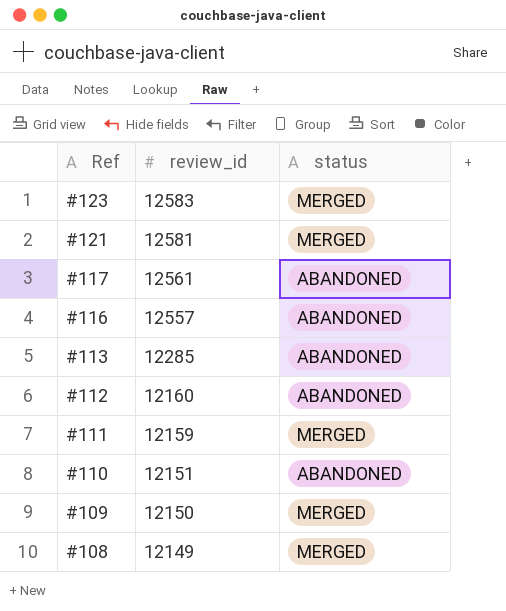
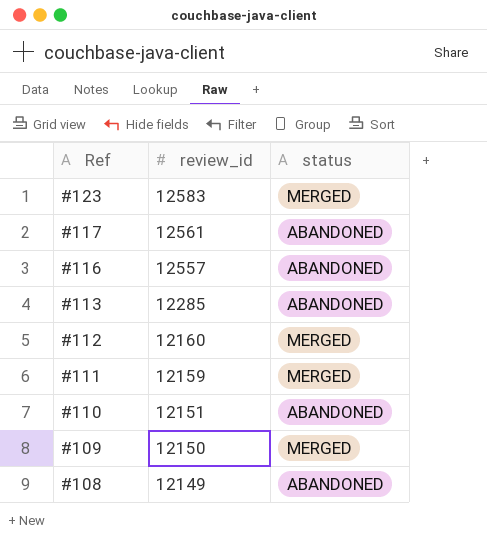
row #121: 12581 | MERGED -> none
#112 | status: ABANDONED -> MERGED
#108 | status: MERGED -> ABANDONED

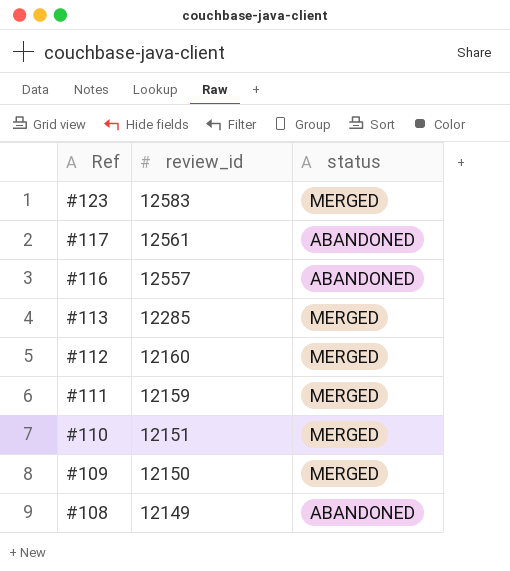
#113 | status: ABANDONED -> MERGED
#110 | status: ABANDONED -> MERGED

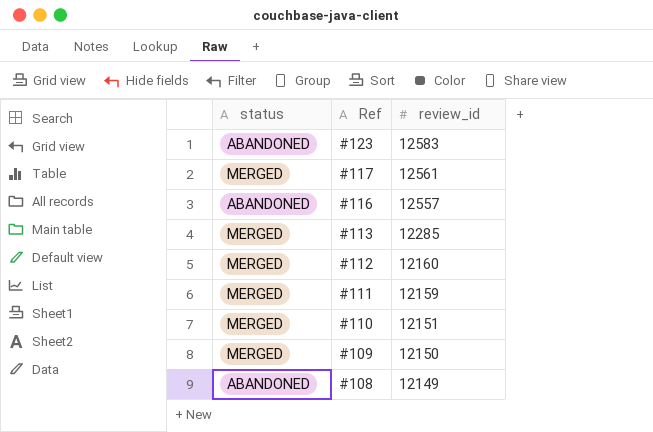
column status | position: 3 -> 1
#123 | status: MERGED -> ABANDONED
#117 | status: ABANDONED -> MERGED

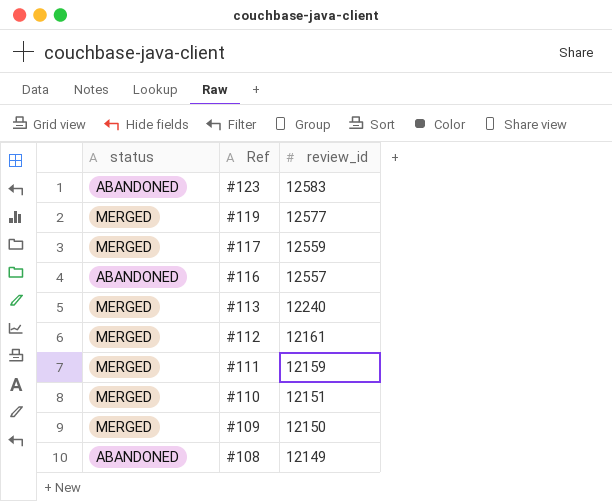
row #119: none -> MERGED | 12577
#117 | review_id: 12561 -> 12559
#113 | review_id: 12285 -> 12240
#112 | review_id: 12160 -> 12161

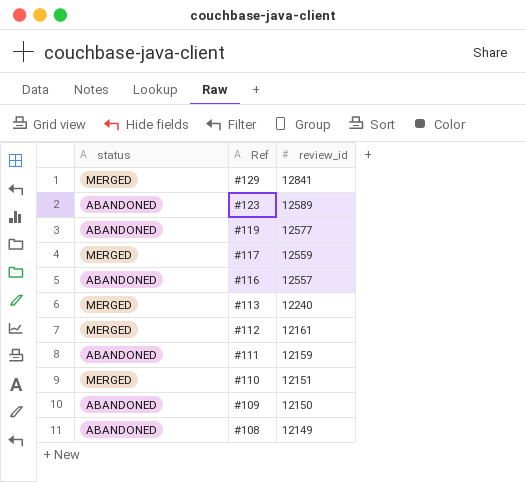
row #129: none -> MERGED | 12841
#123 | review_id: 12583 -> 12589
#119 | status: MERGED -> ABANDONED
#111 | status: MERGED -> ABANDONED
#109 | status: MERGED -> ABANDONED

